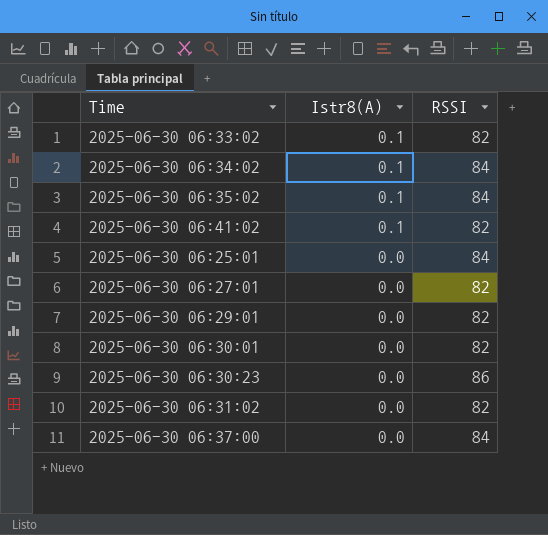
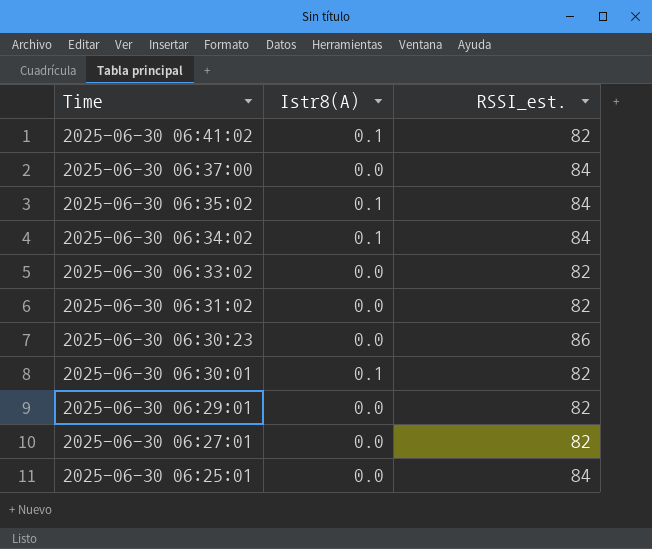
row order: Istr8(A) descending -> Time descending
column name: RSSI -> RSSI_est.
2025-06-30 06:33:02 | Istr8(A): 0.1 -> 0.0
2025-06-30 06:30:01 | Istr8(A): 0.0 -> 0.1

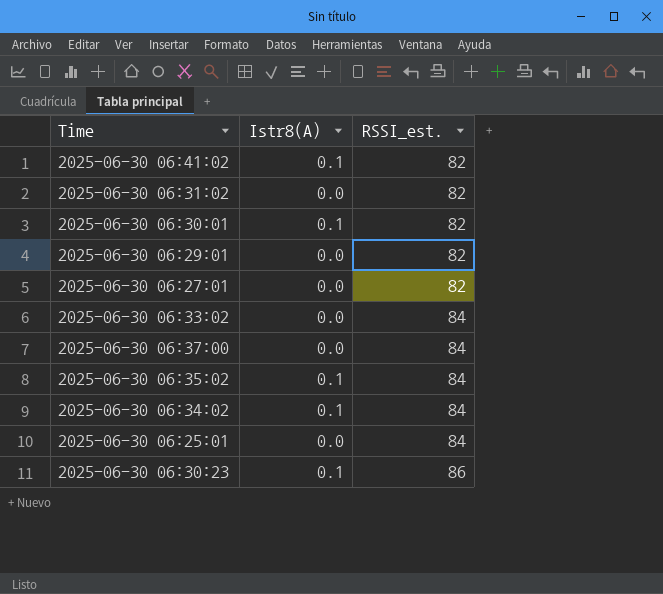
row order: Time descending -> RSSI_est. ascending
2025-06-30 06:33:02 | RSSI_est.: 82 -> 84
2025-06-30 06:30:23 | Istr8(A): 0.0 -> 0.1

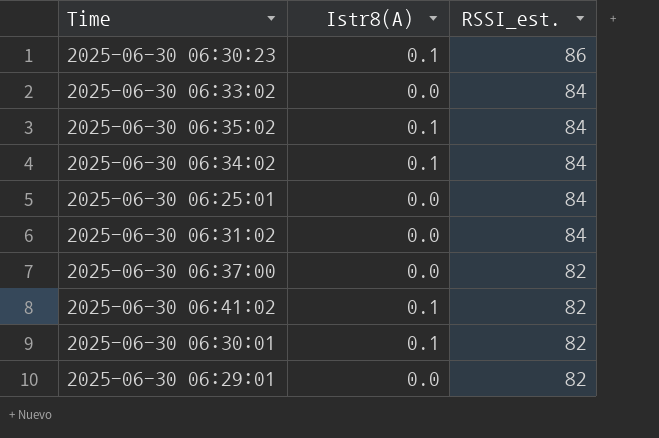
row order: RSSI_est. ascending -> RSSI_est. descending
row 2025-06-30 06:27:01: 0.0 | 82 -> none
2025-06-30 06:31:02 | RSSI_est.: 82 -> 84
2025-06-30 06:37:00 | RSSI_est.: 84 -> 82

